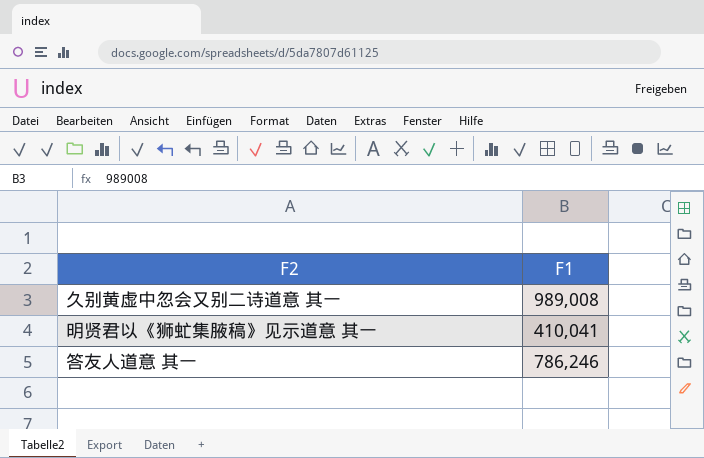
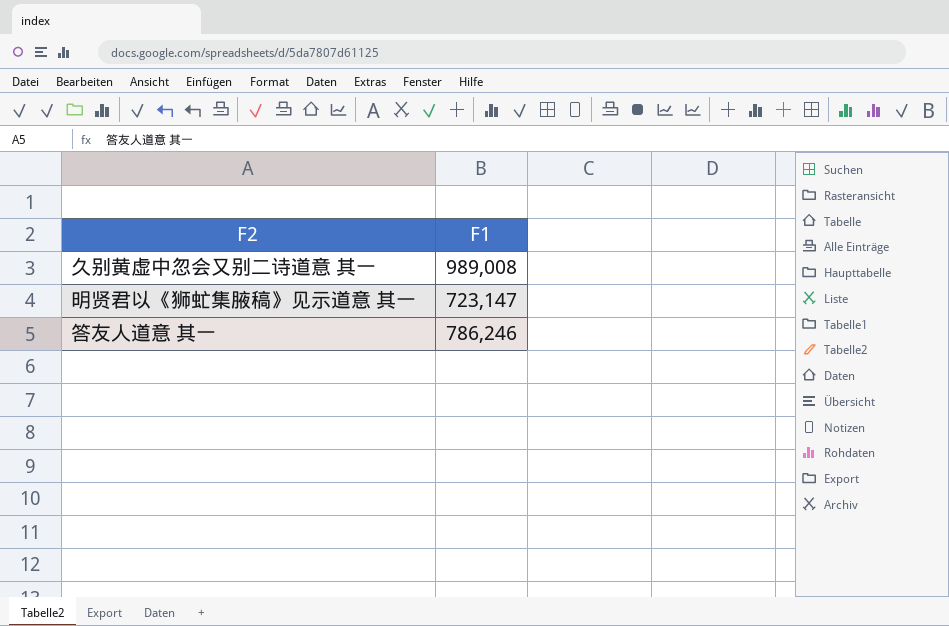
明贤君以《狮虻集腋稿》见示道意 其一 | F1: 410,041 -> 723,147

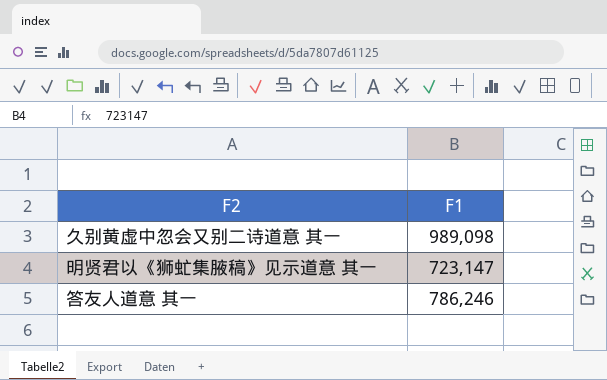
久别黄虚中忽会又别二诗道意 其一 | F1: 989,008 -> 989,098

